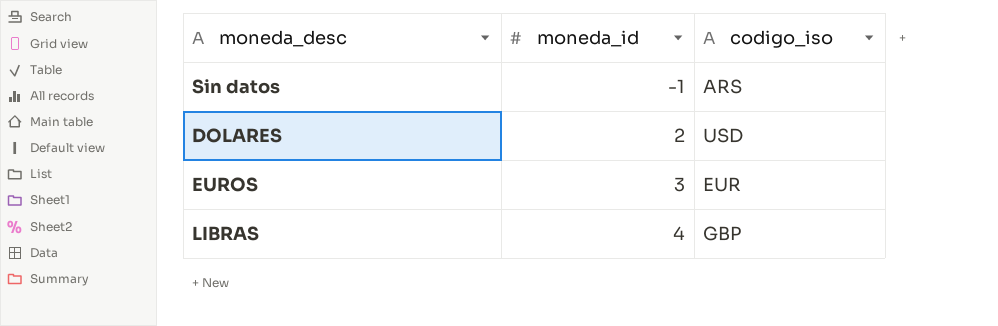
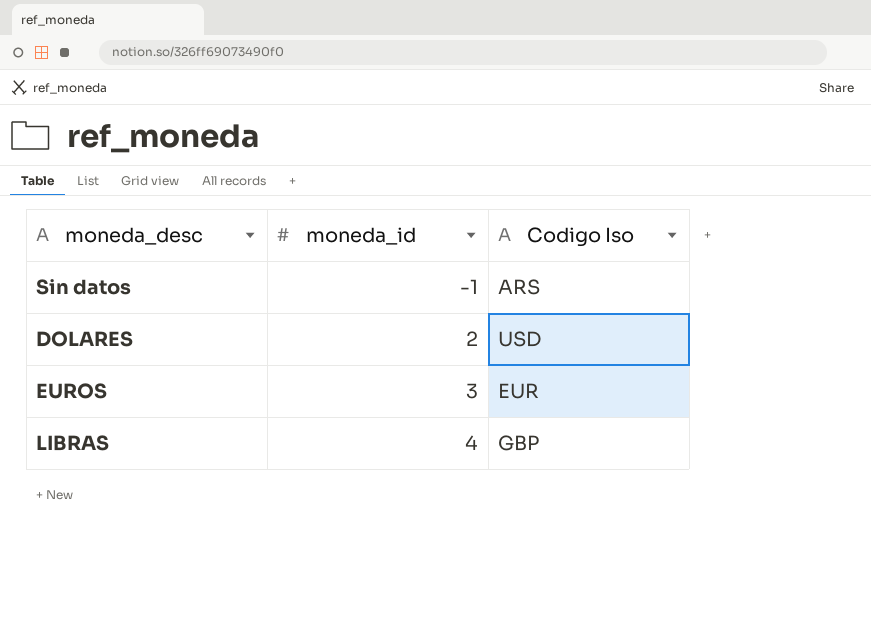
column name: codigo_iso -> Codigo Iso

